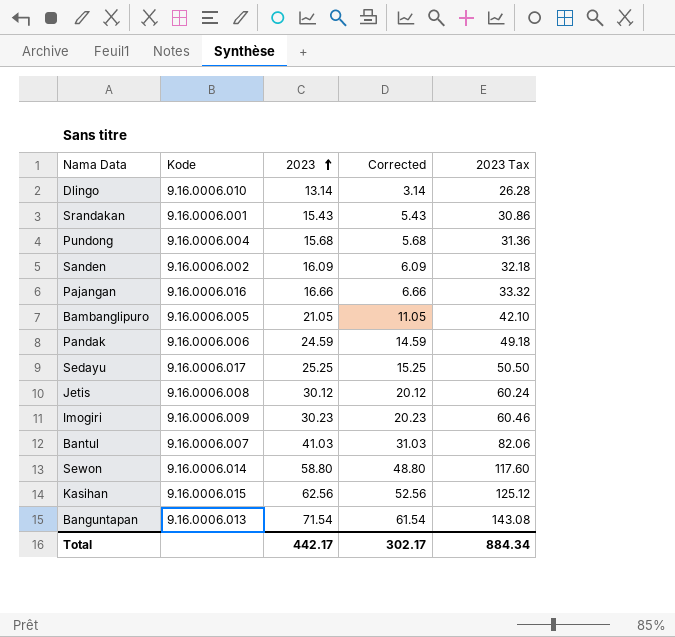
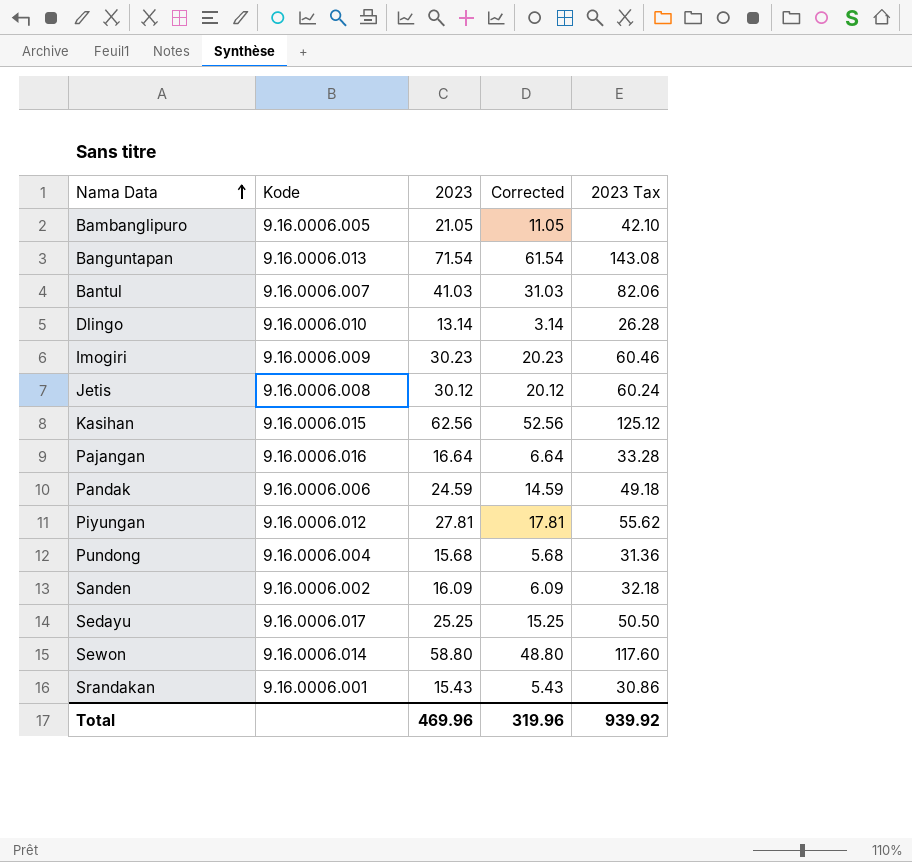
row order: 2023 ascending -> Nama Data ascending
Pajangan | 2023: 16.66 -> 16.64
Pajangan | Corrected: 6.66 -> 6.64
Pajangan | 2023 Tax: 33.32 -> 33.28
row Piyungan: none -> 9.16.0006.012 | 27.81 | 17.81 | 55.62
Total | 2023: 442.17 -> 469.96
Total | Corrected: 302.17 -> 319.96
Total | 2023 Tax: 884.34 -> 939.92

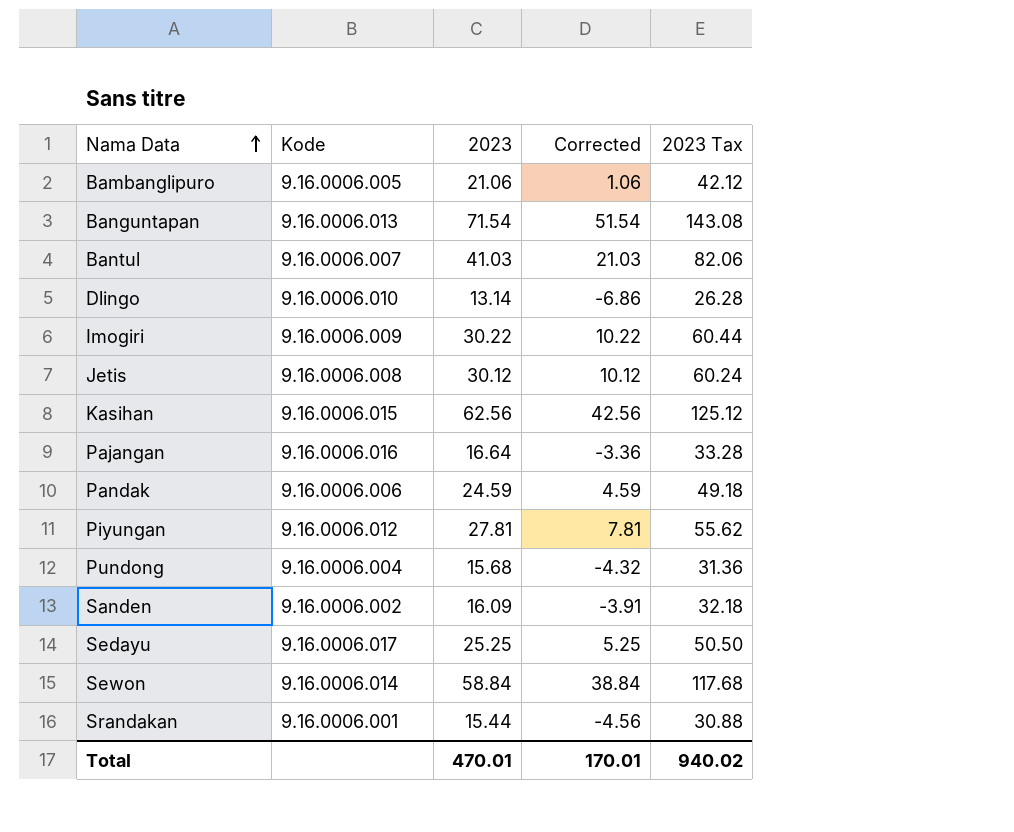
column Corrected | formula: [2023] - 10 -> [2023] - 20
Bambanglipuro | 2023: 21.05 -> 21.06
Bambanglipuro | 2023 Tax: 42.10 -> 42.12
Imogiri | 2023: 30.23 -> 30.22
Imogiri | 2023 Tax: 60.46 -> 60.44
Sewon | 2023: 58.80 -> 58.84
Sewon | 2023 Tax: 117.60 -> 117.68
Srandakan | 2023: 15.43 -> 15.44
Srandakan | 2023 Tax: 30.86 -> 30.88
Total | 2023: 469.96 -> 470.01
Total | Corrected: 319.96 -> 170.01
Total | 2023 Tax: 939.92 -> 940.02

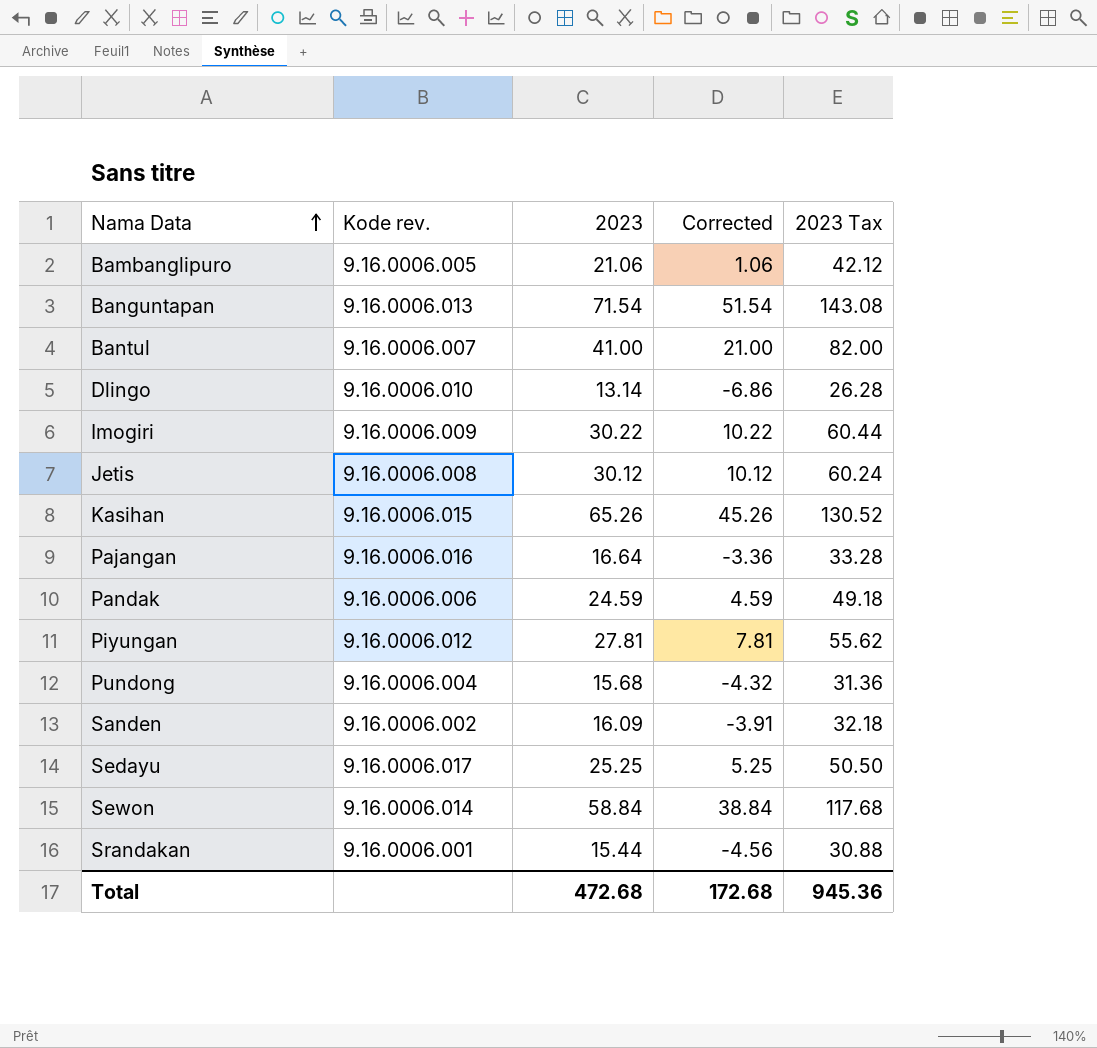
column name: Kode -> Kode rev.
Bantul | 2023: 41.03 -> 41.00
Bantul | Corrected: 21.03 -> 21.00
Bantul | 2023 Tax: 82.06 -> 82.00
Kasihan | 2023: 62.56 -> 65.26
Kasihan | Corrected: 42.56 -> 45.26
Kasihan | 2023 Tax: 125.12 -> 130.52
Total | 2023: 470.01 -> 472.68
Total | Corrected: 170.01 -> 172.68
Total | 2023 Tax: 940.02 -> 945.36

